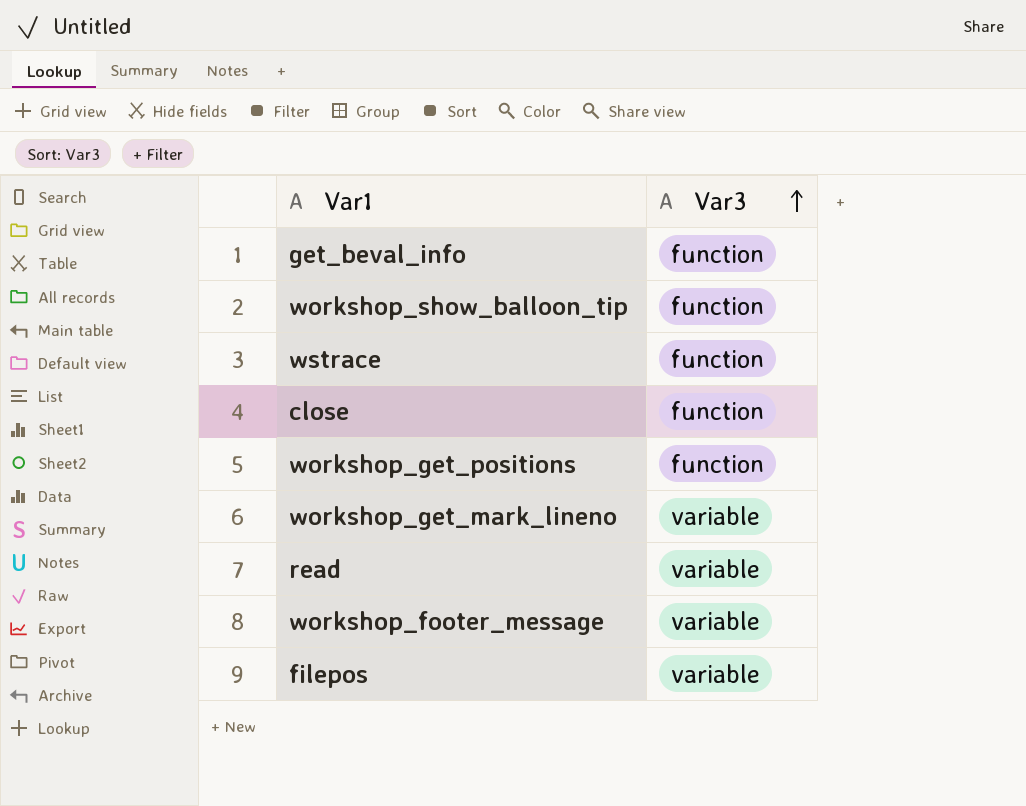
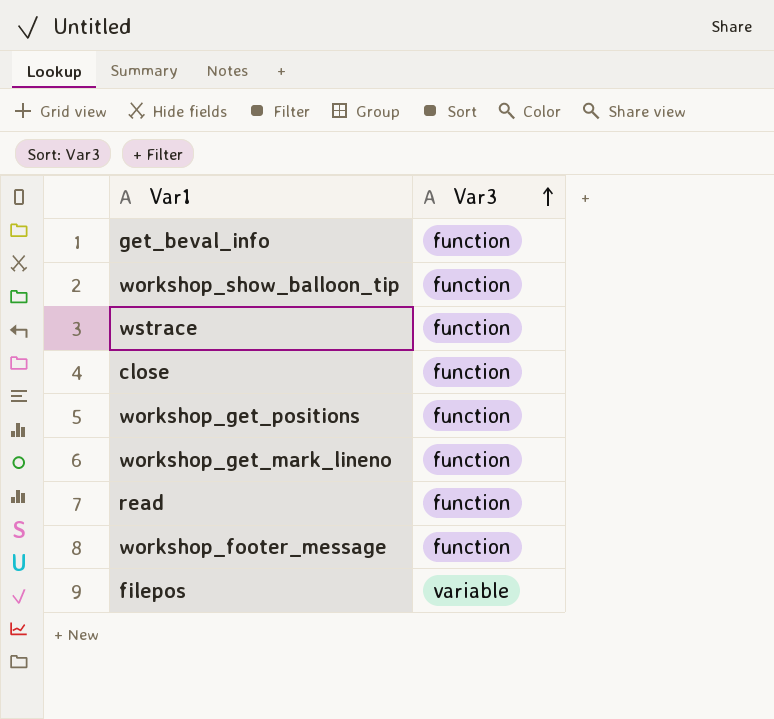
workshop_get_mark_lineno | Var3: variable -> function
read | Var3: variable -> function
workshop_footer_message | Var3: variable -> function

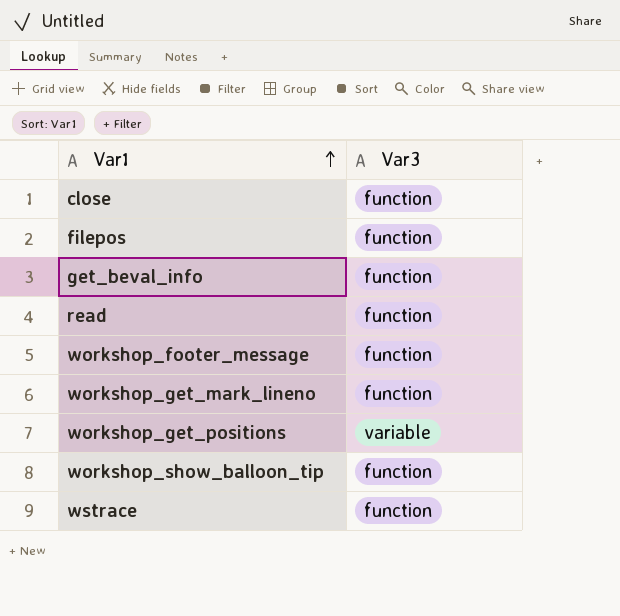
row order: Var3 ascending -> Var1 ascending
filepos | Var3: variable -> function
workshop_get_positions | Var3: function -> variable

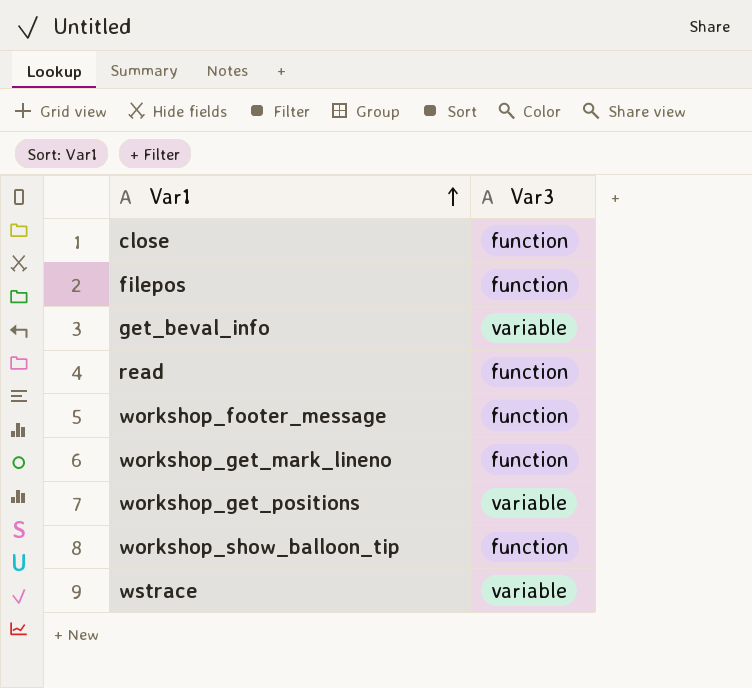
get_beval_info | Var3: function -> variable
wstrace | Var3: function -> variable

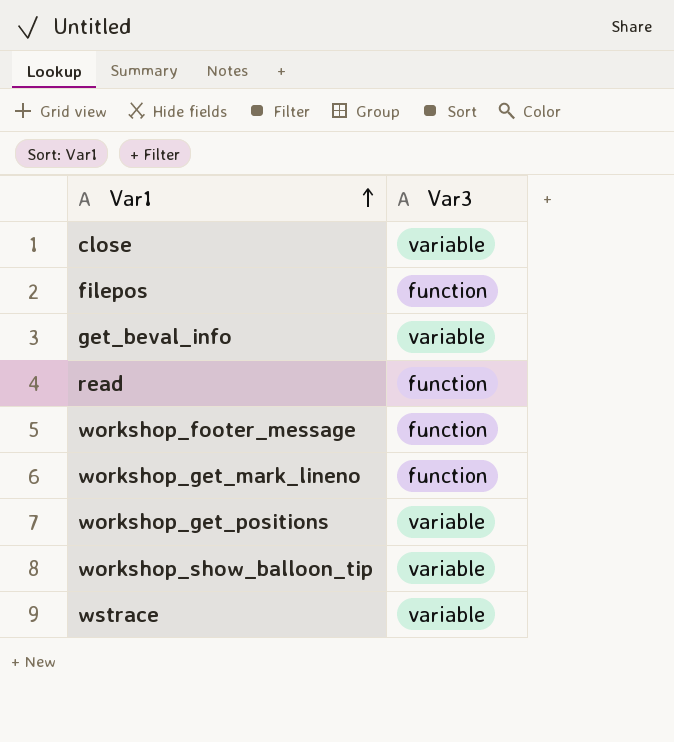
close | Var3: function -> variable
workshop_show_balloon_tip | Var3: function -> variable

